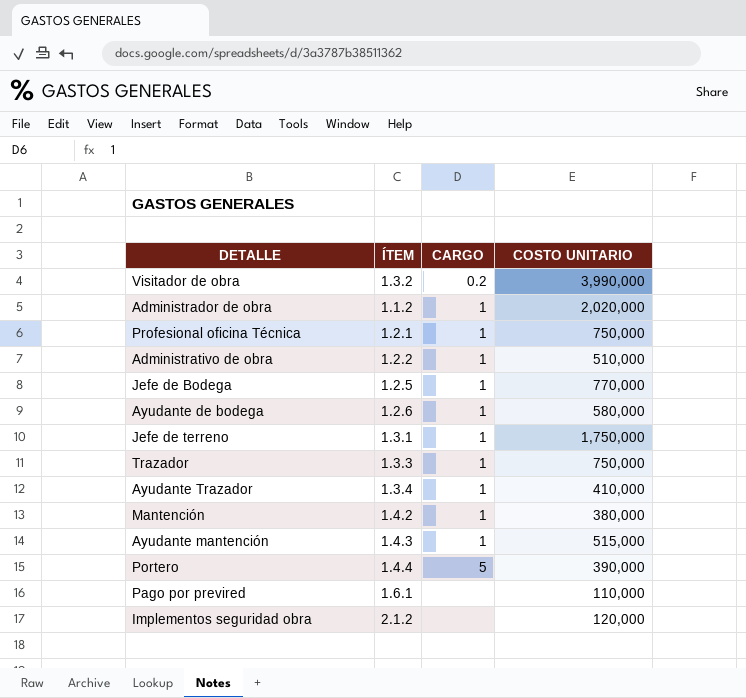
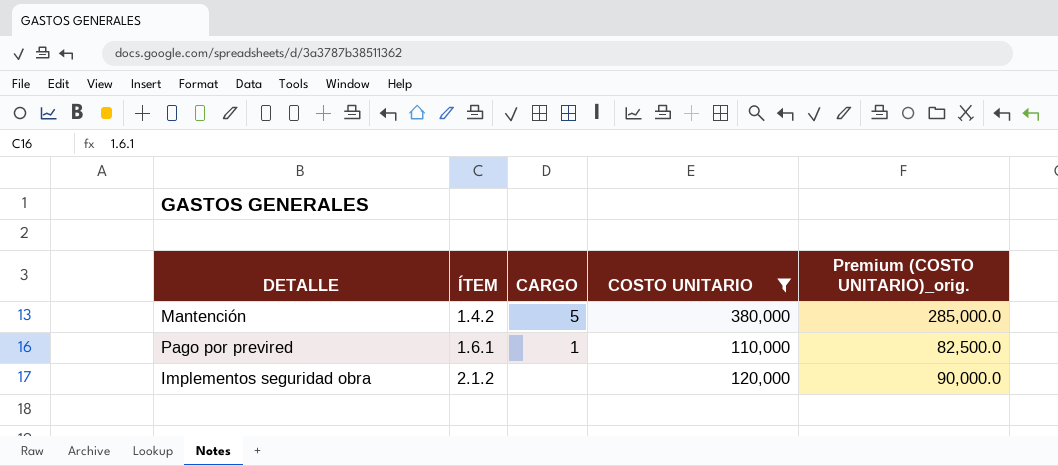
filter: none -> COSTO UNITARIO <= 380,000
column Premium (COSTO UNITARIO)_orig. | formula: none -> [COSTO UNITARIO] * 0.75
Mantención | CARGO: 1 -> 5
Pago por previred | CARGO: none -> 1

